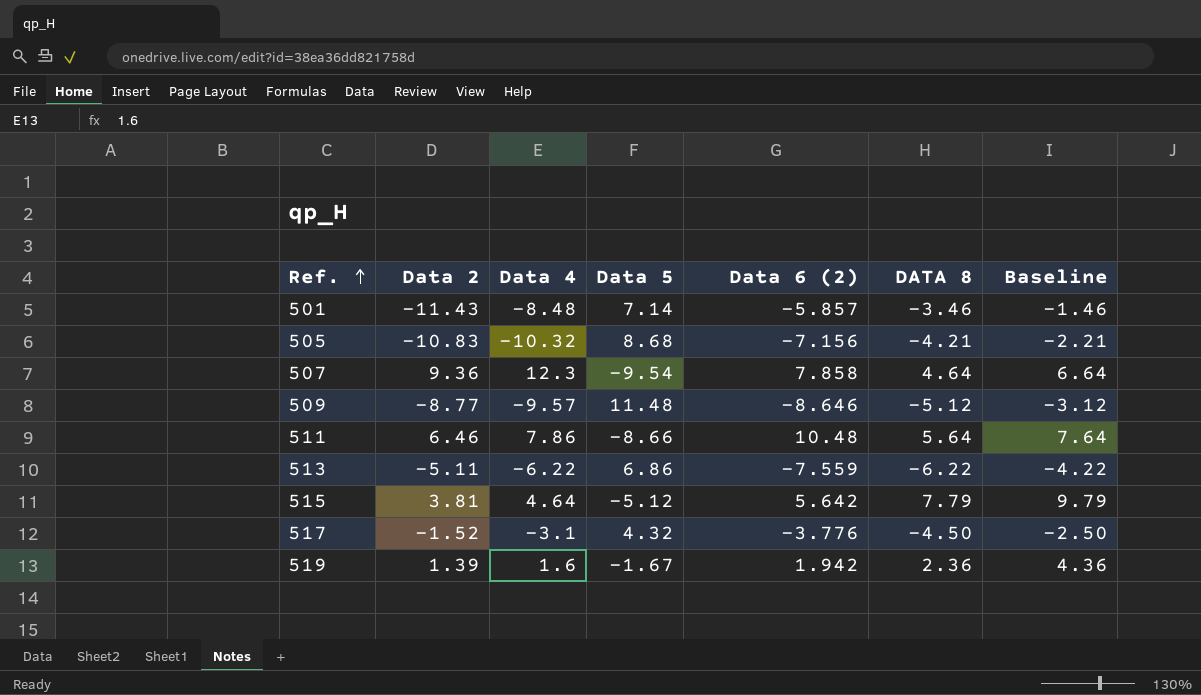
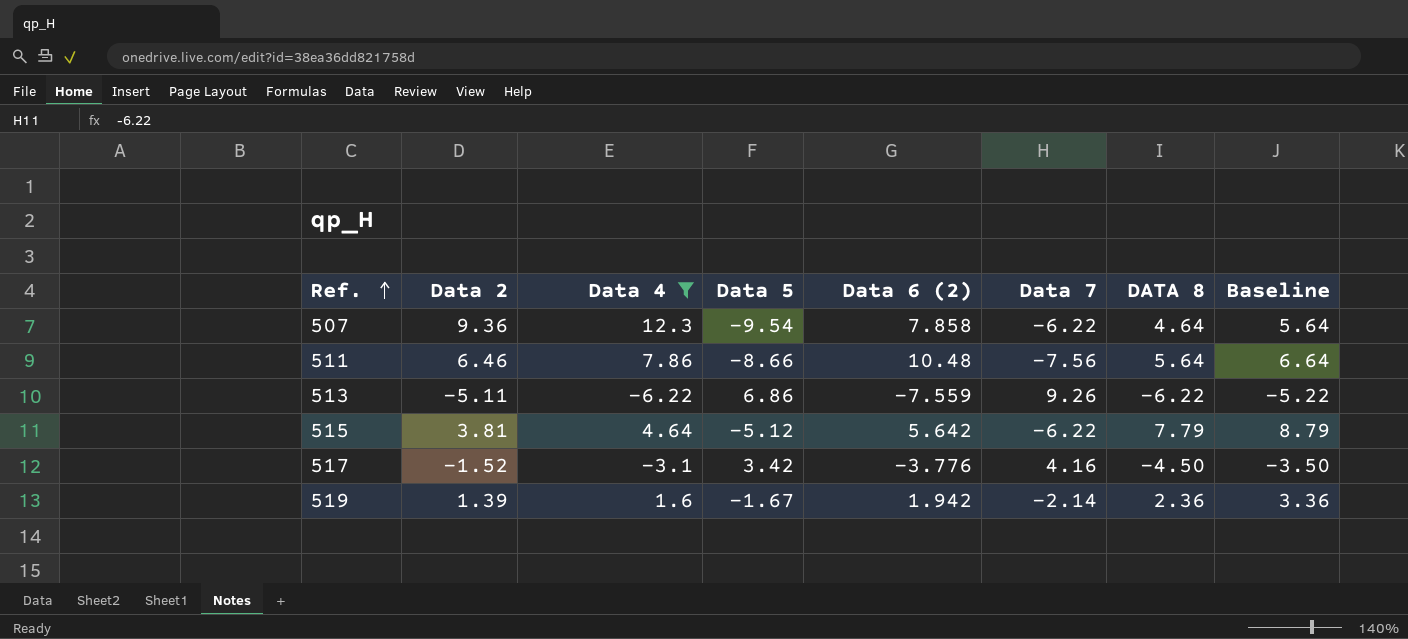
filter: none -> Data 4 >= -6.22
column Data 7 | position: none -> 6
column Baseline | formula: [DATA 8] + 2 -> [DATA 8] + 1
517 | Data 5: 4.32 -> 3.42

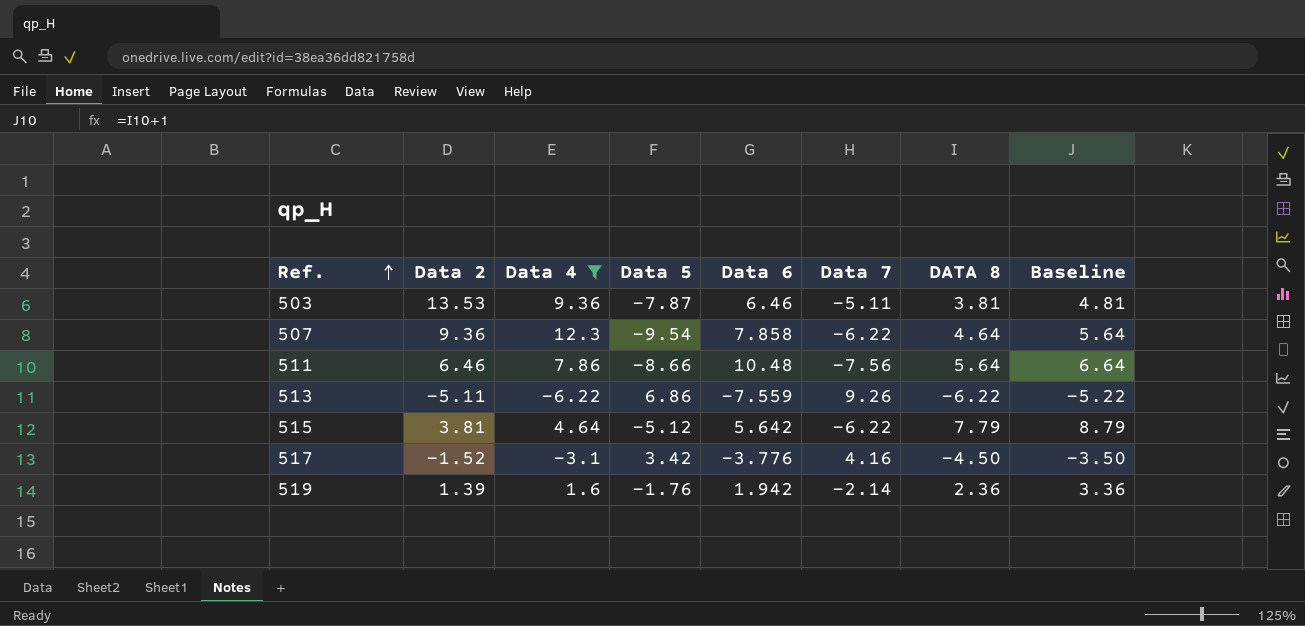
column name: Data 6 (2) -> Data 6
row 503: none -> 13.53 | 9.36 | -7.87 | 6.46 | -5.11 | 3.81 | 4.81
519 | Data 5: -1.67 -> -1.76

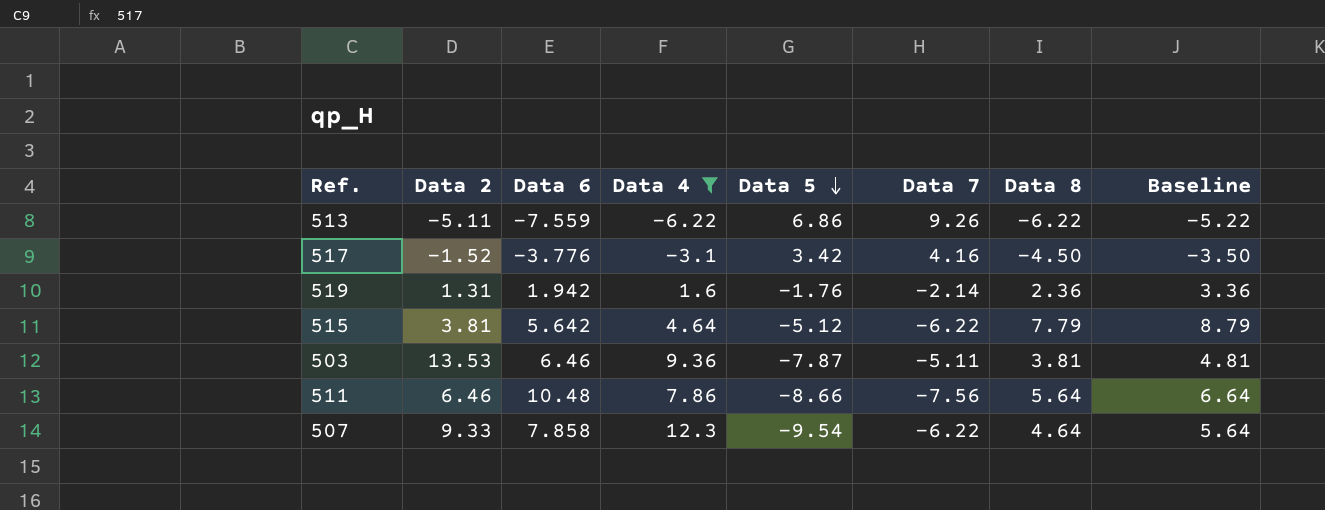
row order: Ref. ascending -> Data 5 descending
column Data 6 | position: 5 -> 3
column name: DATA 8 -> Data 8
519 | Data 2: 1.39 -> 1.31
507 | Data 2: 9.36 -> 9.33

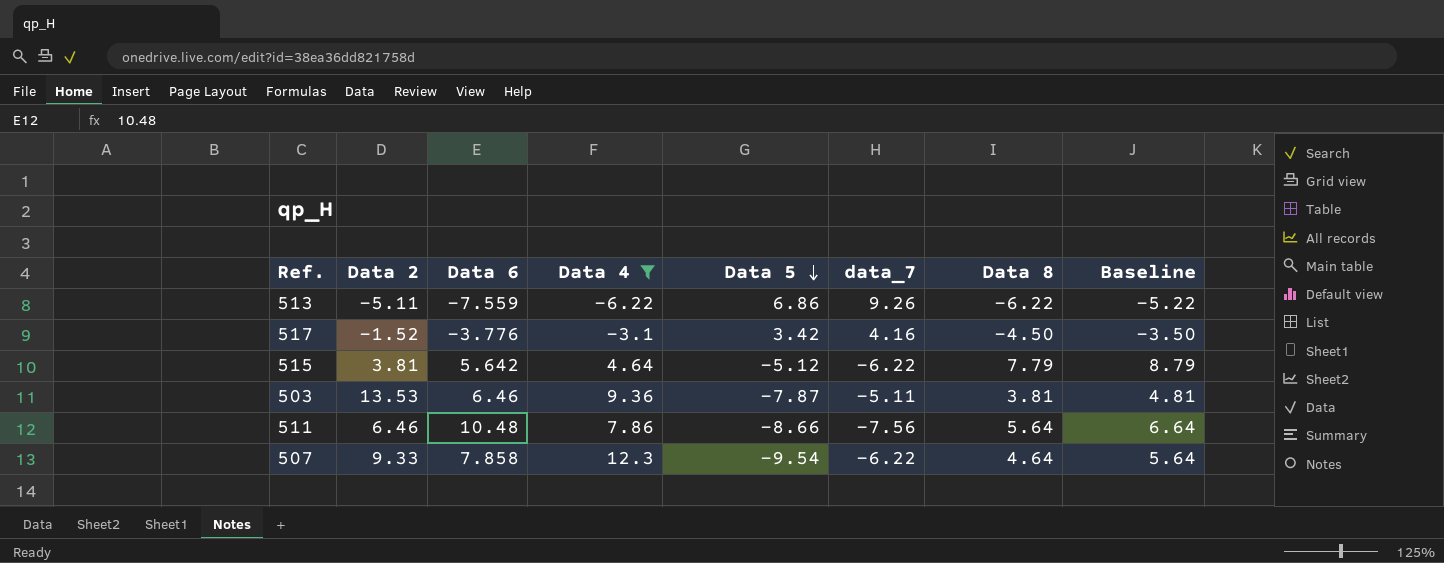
column name: Data 7 -> data_7
row 519: 1.31 | 1.942 | 1.6 | -1.76 | -2.14 | 2.36 | 3.36 -> none

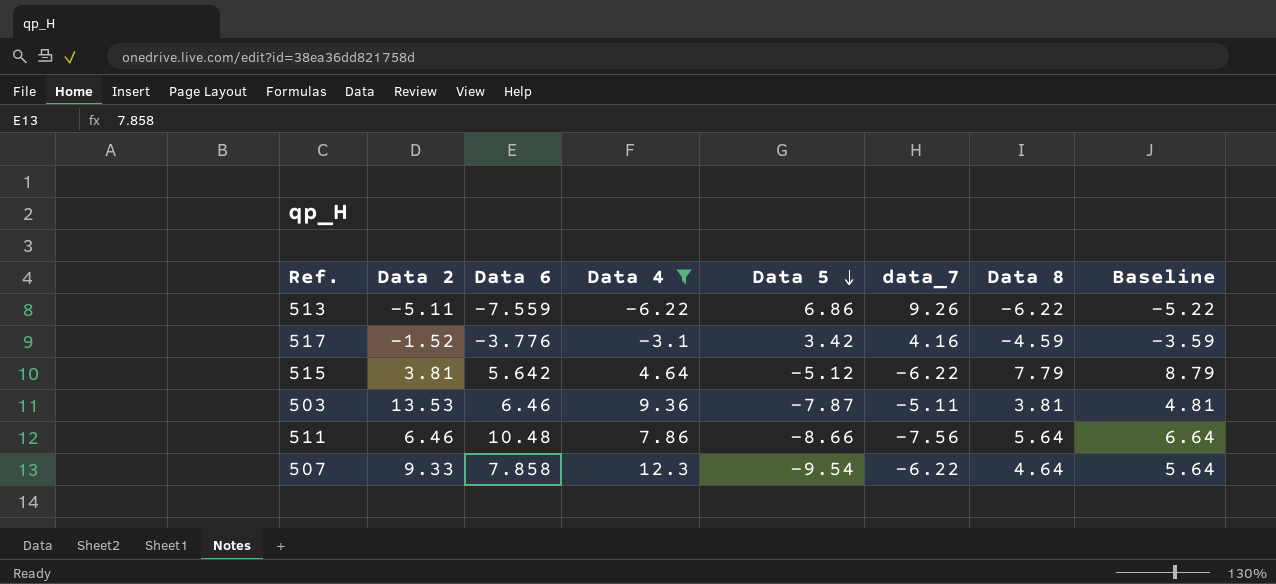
517 | Data 8: -4.50 -> -4.59
517 | Baseline: -3.50 -> -3.59

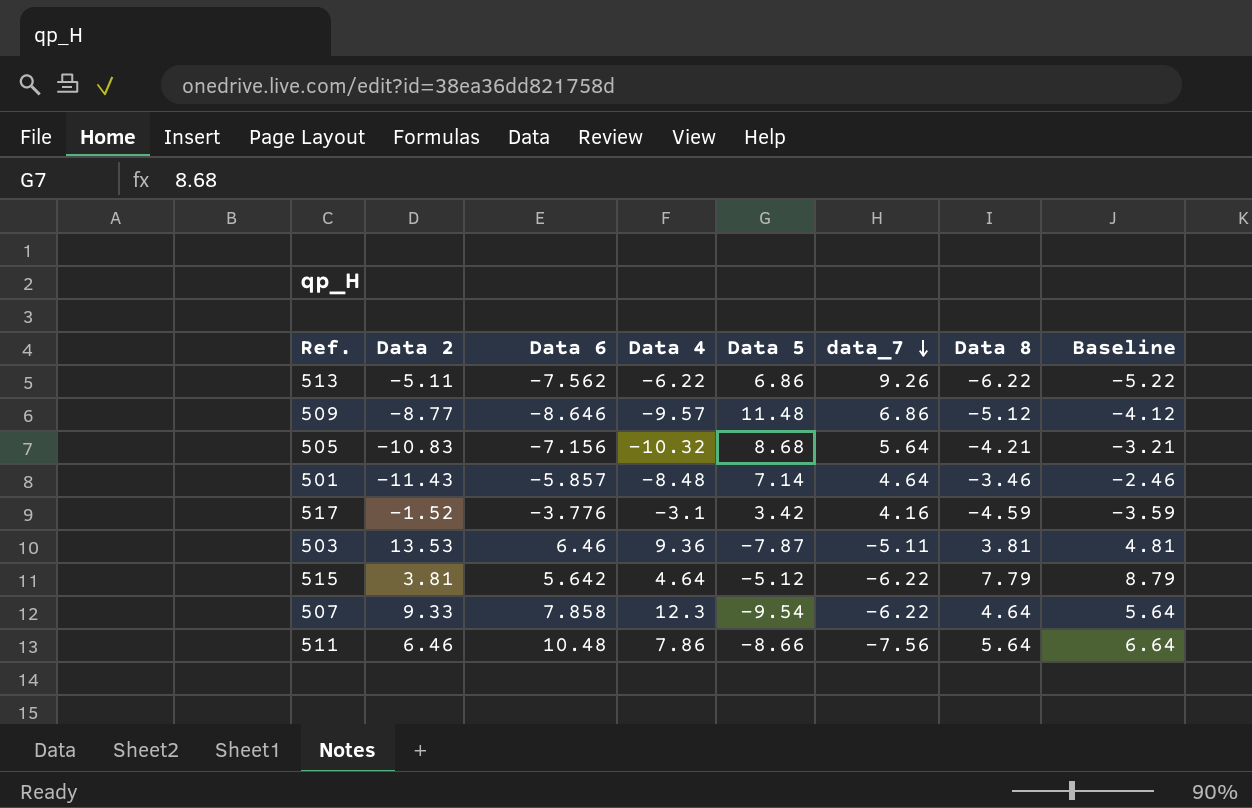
filter: Data 4 >= -6.22 -> none
row order: Data 5 descending -> data_7 descending
513 | Data 6: -7.559 -> -7.562

